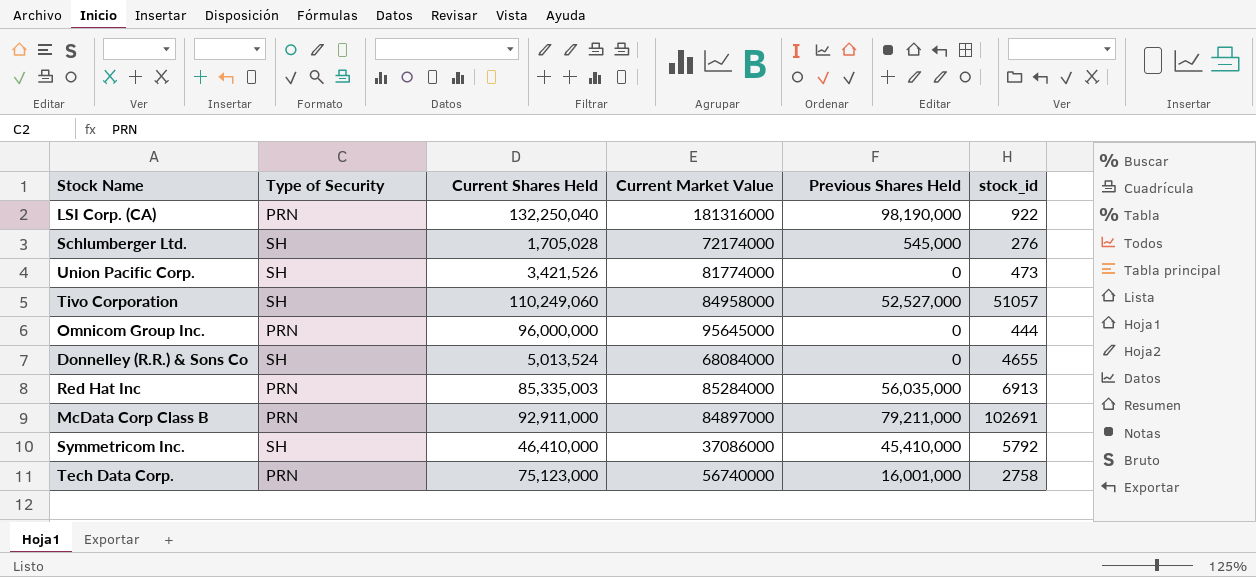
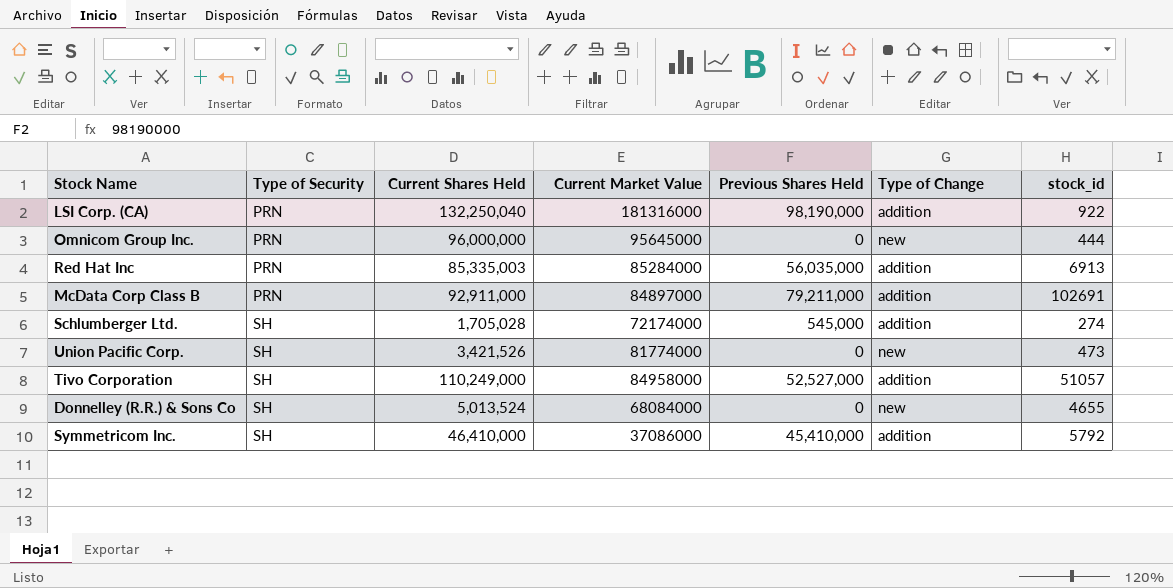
row order: none -> Type of Security ascending
column Type of Change | position: none -> 6
row Tech Data Corp.: PRN | 75,123,000 | 56740000 | 16,001,000 | 2758 -> none
Schlumberger Ltd. | stock_id: 276 -> 274
Tivo Corporation | Current Shares Held: 110,249,060 -> 110,249,000

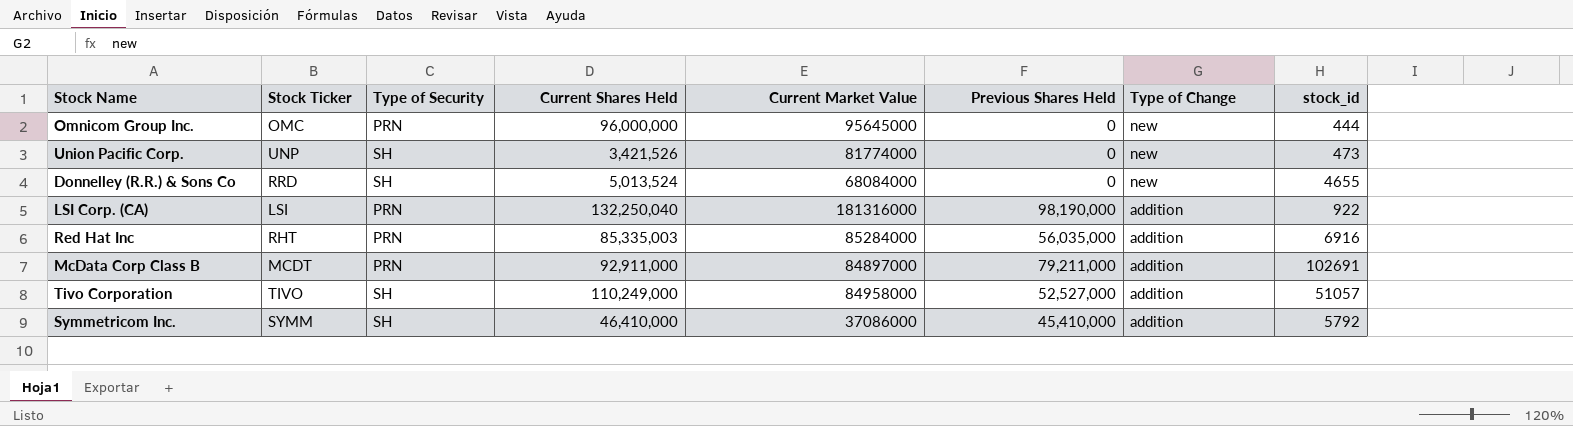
row order: Type of Security ascending -> Type of Change descending
column Stock Ticker | position: none -> 2
row Schlumberger Ltd.: SH | 1,705,028 | 72174000 | 545,000 | addition | 274 -> none
Red Hat Inc | stock_id: 6913 -> 6916

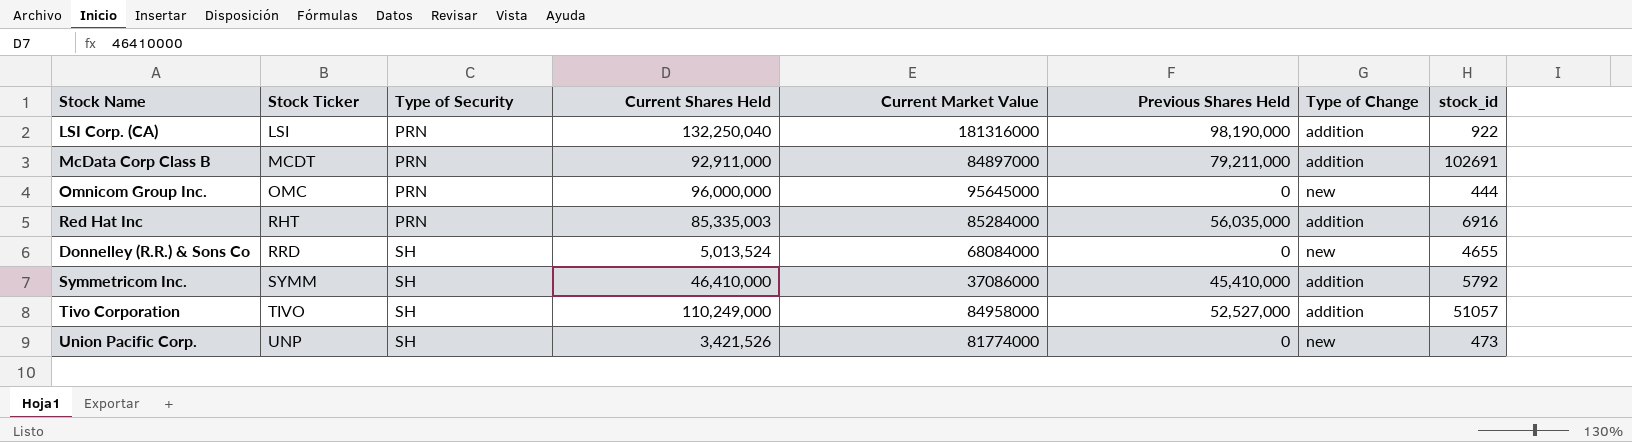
row order: Type of Change descending -> Stock Ticker ascending

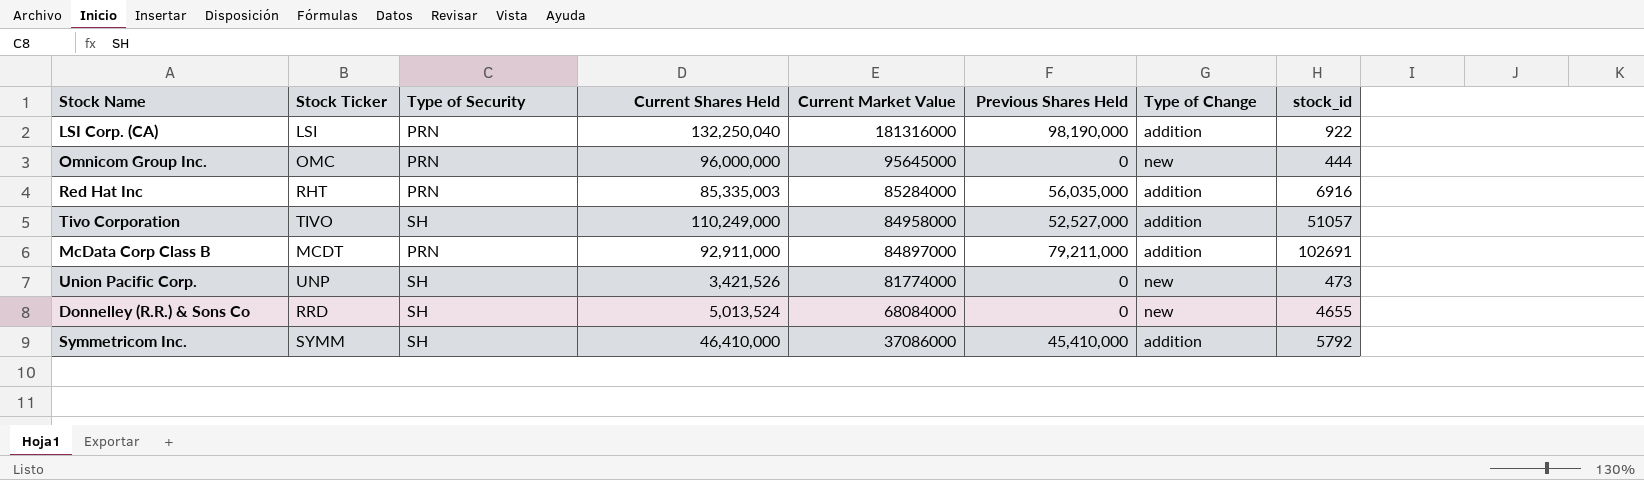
row order: Stock Ticker ascending -> Current Market Value descending

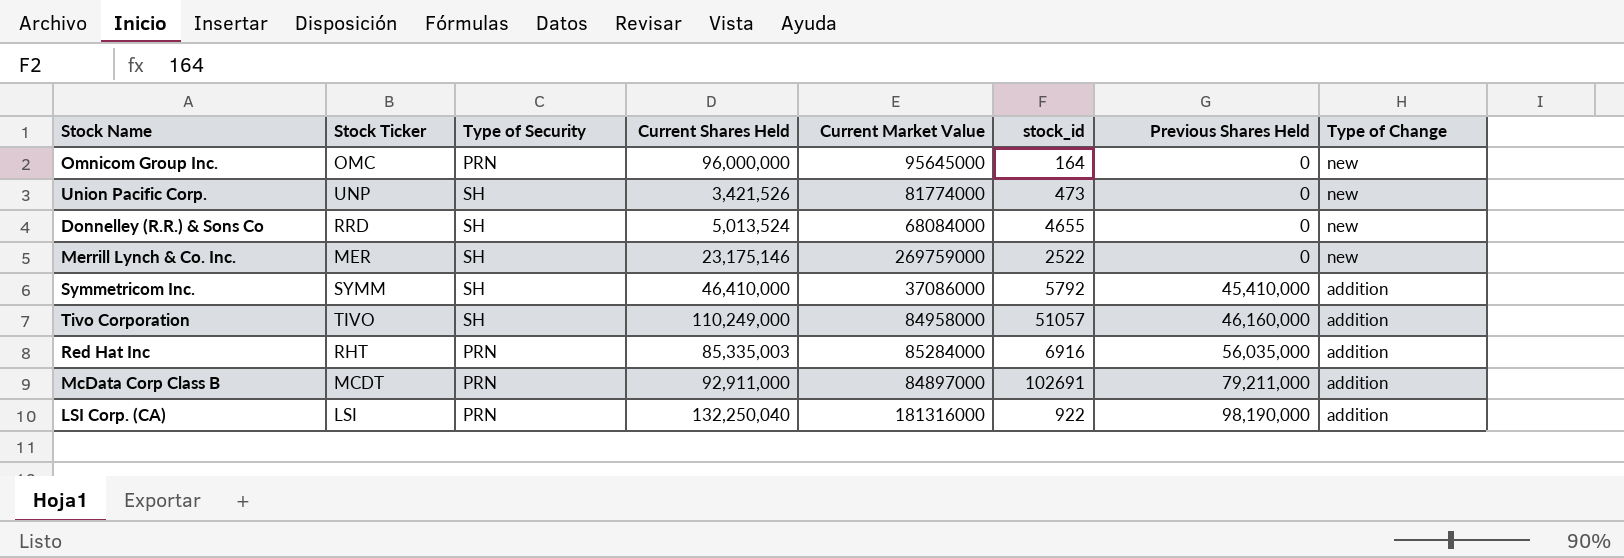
row order: Current Market Value descending -> Previous Shares Held ascending
column stock_id | position: 8 -> 6
Omnicom Group Inc. | stock_id: 444 -> 164
row Merrill Lynch & Co. Inc.: none -> MER | SH | 23,175,146 | 269759000 | 2522 | 0 | new
Tivo Corporation | Previous Shares Held: 52,527,000 -> 46,160,000

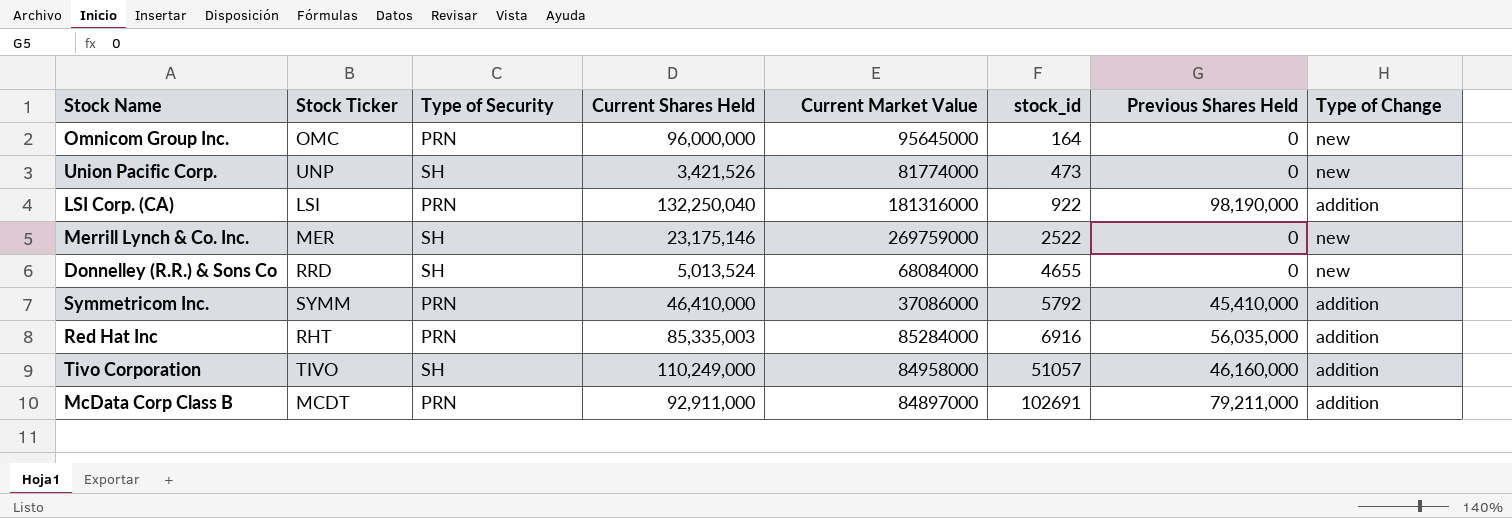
row order: Previous Shares Held ascending -> stock_id ascending
Symmetricom Inc. | Type of Security: SH -> PRN

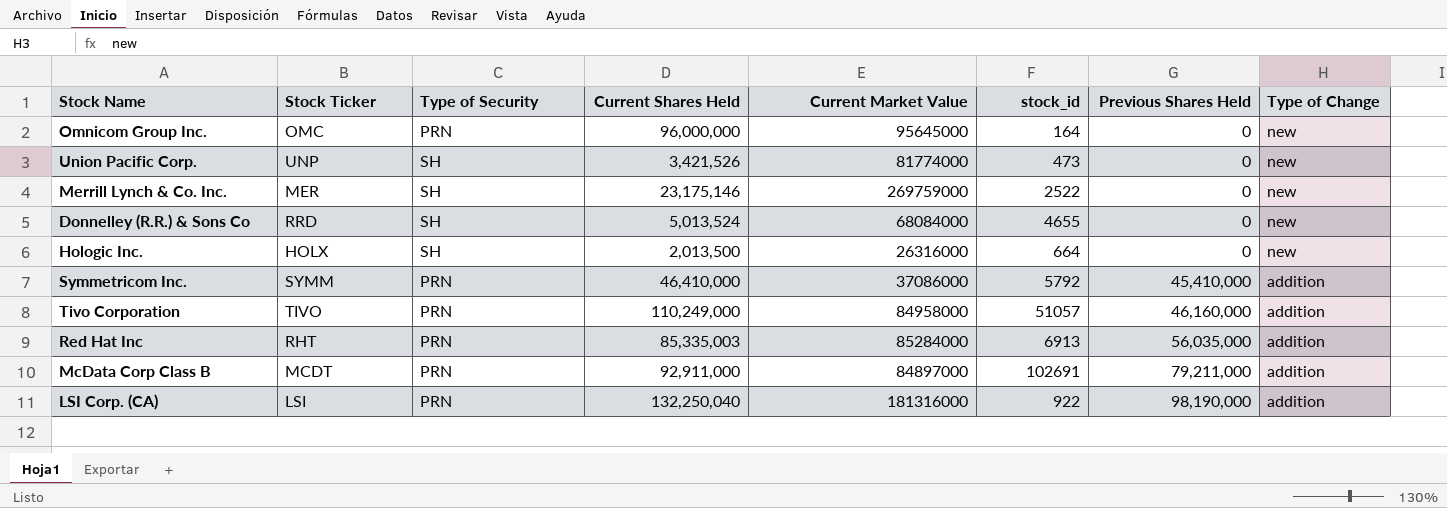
row order: stock_id ascending -> Previous Shares Held ascending
row Hologic Inc.: none -> HOLX | SH | 2,013,500 | 26316000 | 664 | 0 | new
Tivo Corporation | Type of Security: SH -> PRN
Red Hat Inc | stock_id: 6916 -> 6913

